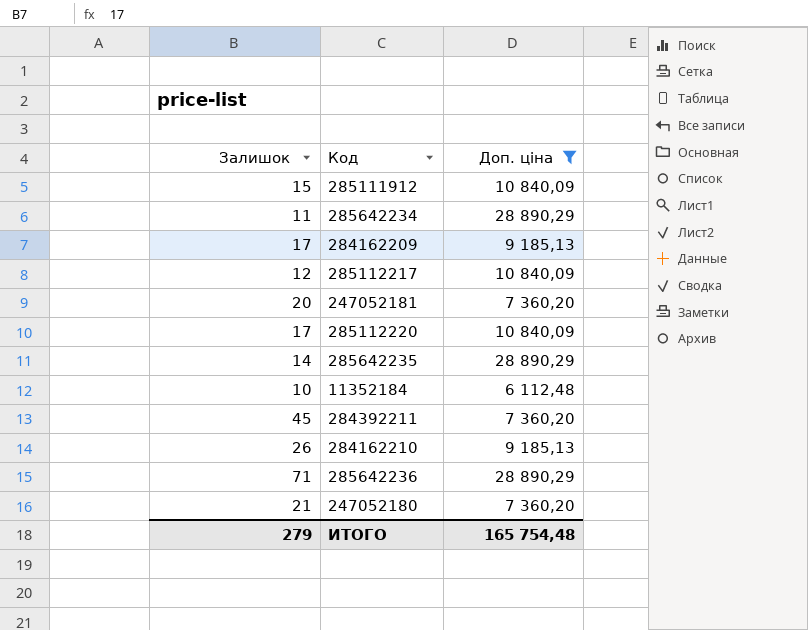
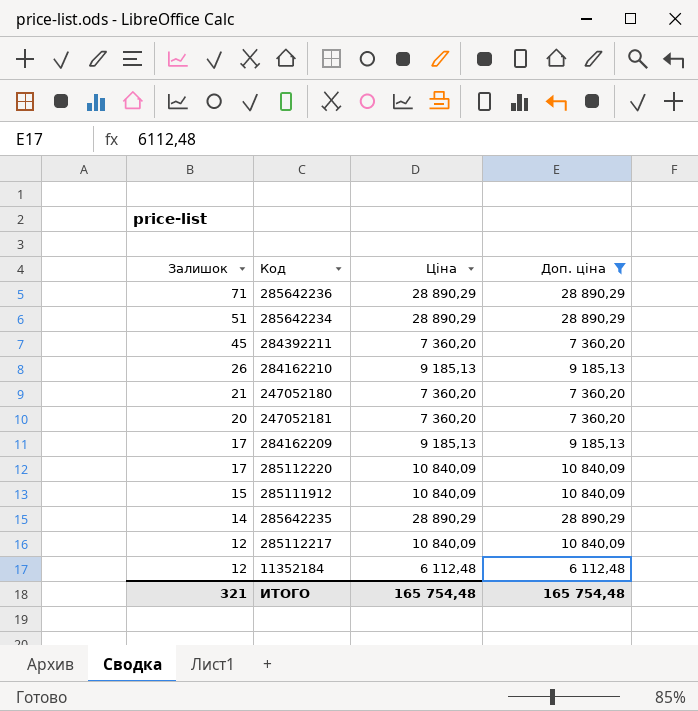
row order: none -> Залишок descending
column Ціна | position: none -> 3
285642234 | Залишок: 11 -> 51
11352184 | Залишок: 10 -> 12
ИТОГО | Залишок: 279 -> 321

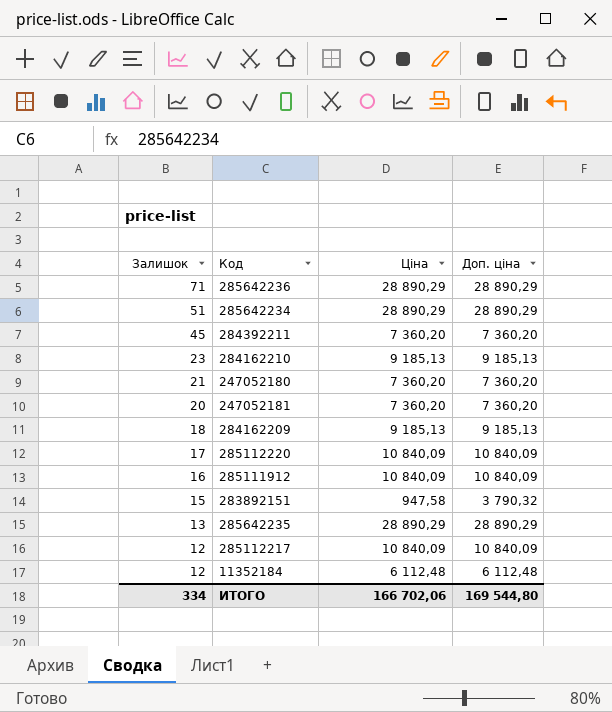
filter: Доп. ціна != 3 790,32 -> none
284162210 | Залишок: 26 -> 23
284162209 | Залишок: 17 -> 18
285111912 | Залишок: 15 -> 16
285642235 | Залишок: 14 -> 13
ИТОГО | Залишок: 321 -> 334
ИТОГО | Ціна: 165 754,48 -> 166 702,06
ИТОГО | Доп. ціна: 165 754,48 -> 169 544,80

